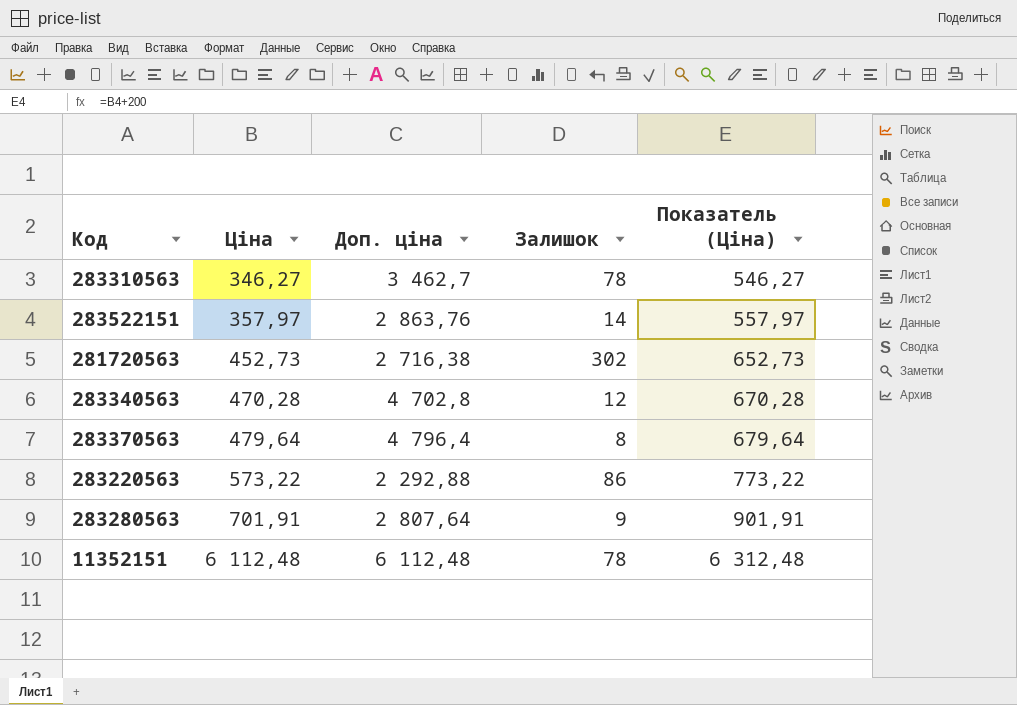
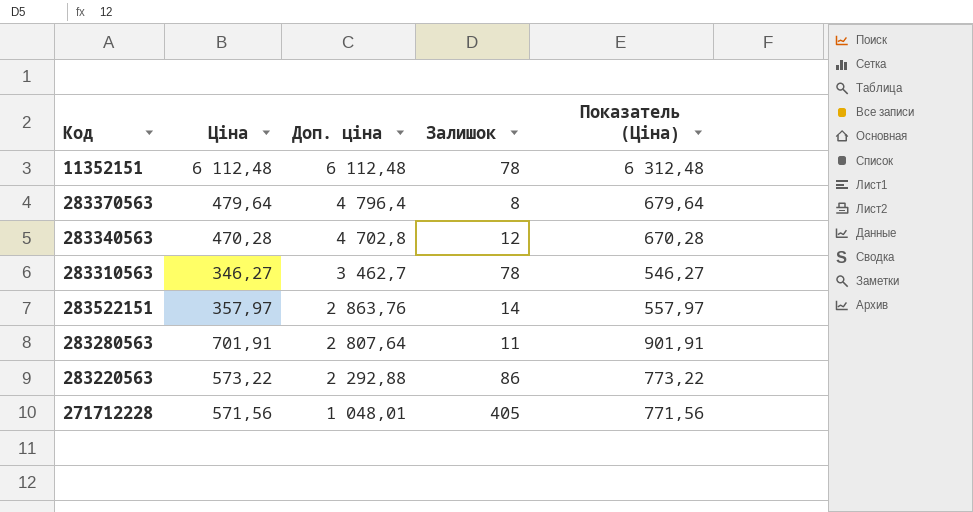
row order: Ціна ascending -> Доп. ціна descending
row 281720563: 452,73 | 2 716,38 | 302 | 652,73 -> none
283280563 | Залишок: 9 -> 11
row 271712228: none -> 571,56 | 1 048,01 | 405 | 771,56

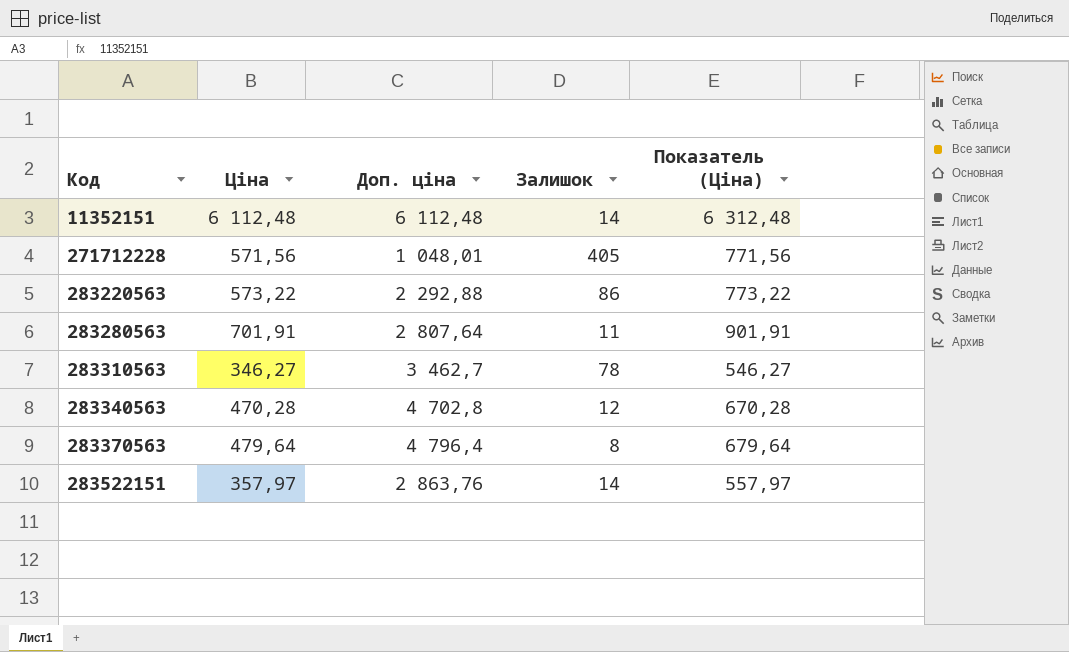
row order: Доп. ціна descending -> Код ascending
11352151 | Залишок: 78 -> 14

